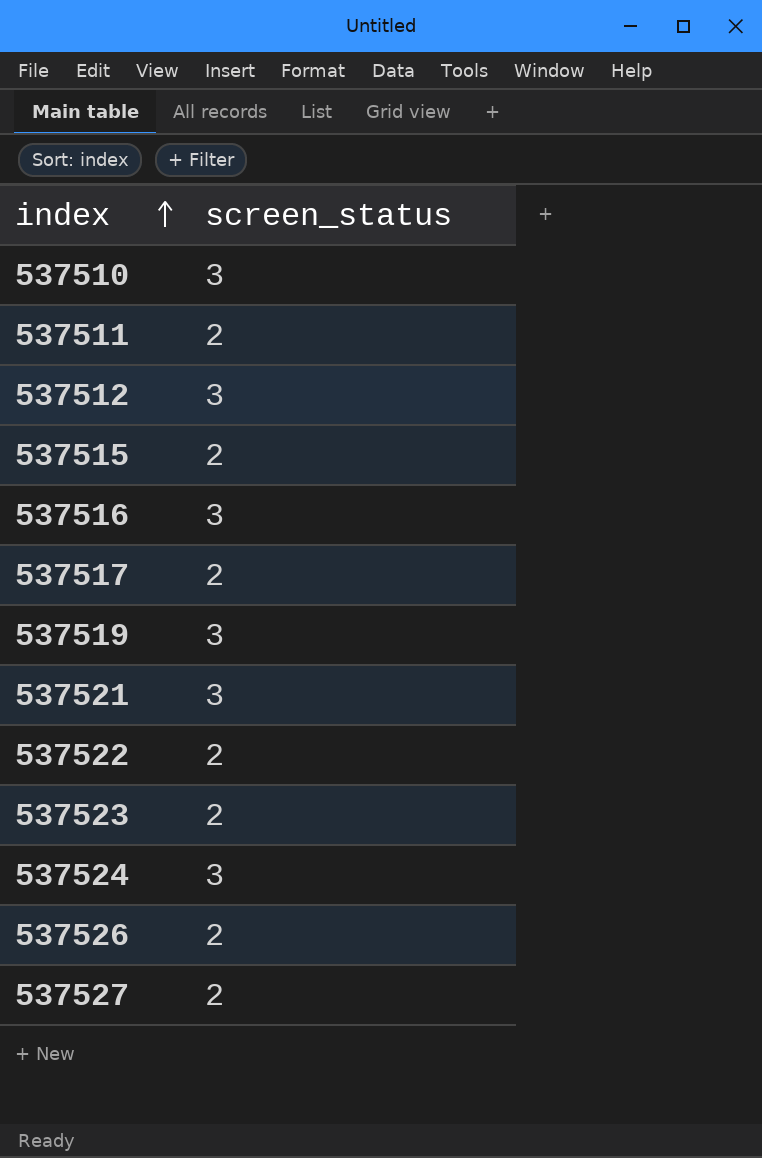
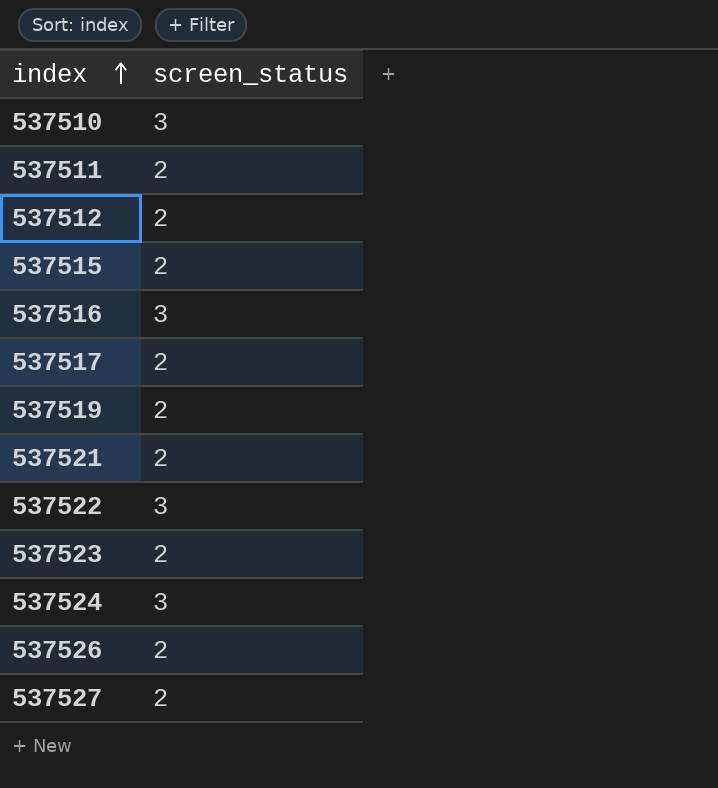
537512 | screen_status: 3 -> 2
537519 | screen_status: 3 -> 2
537521 | screen_status: 3 -> 2
537522 | screen_status: 2 -> 3

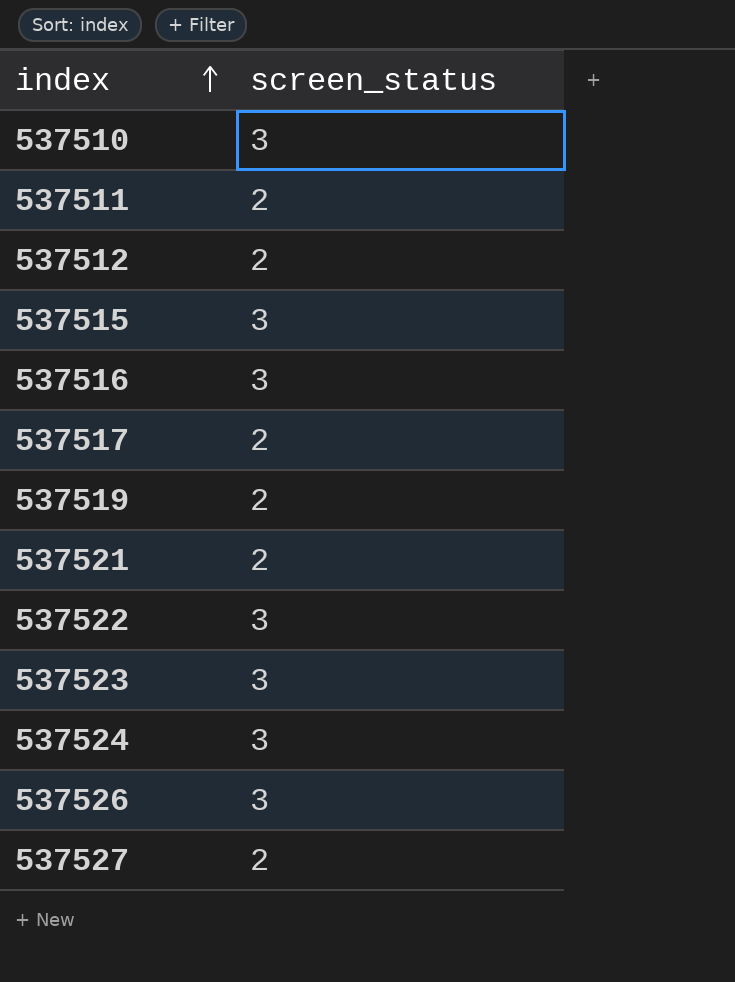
537515 | screen_status: 2 -> 3
537523 | screen_status: 2 -> 3
537526 | screen_status: 2 -> 3

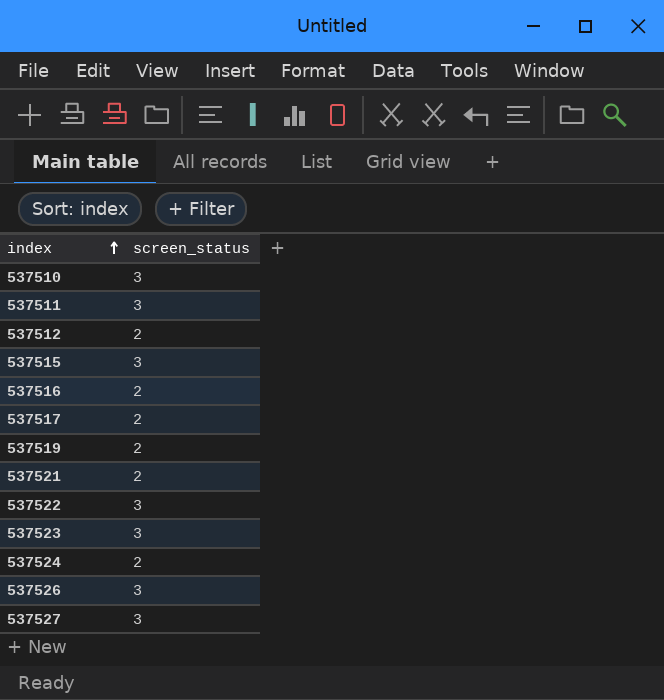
537511 | screen_status: 2 -> 3
537516 | screen_status: 3 -> 2
537524 | screen_status: 3 -> 2
537527 | screen_status: 2 -> 3

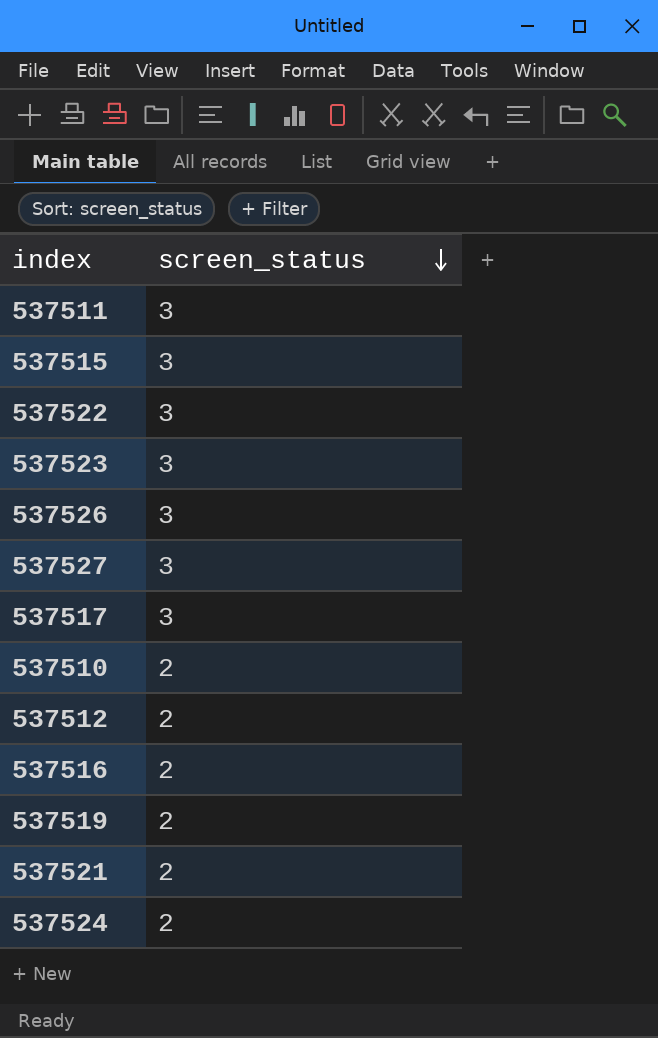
row order: index ascending -> screen_status descending
537517 | screen_status: 2 -> 3
537510 | screen_status: 3 -> 2

